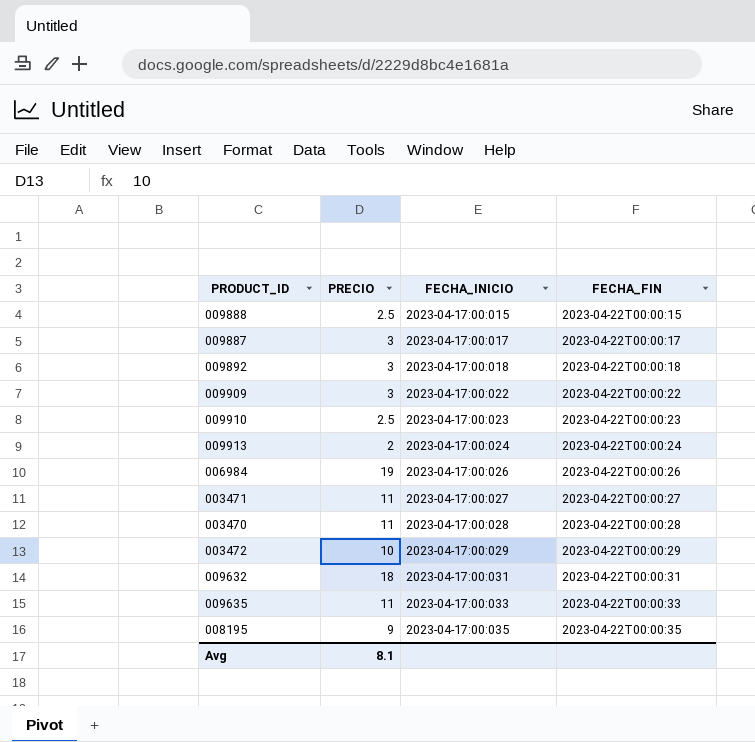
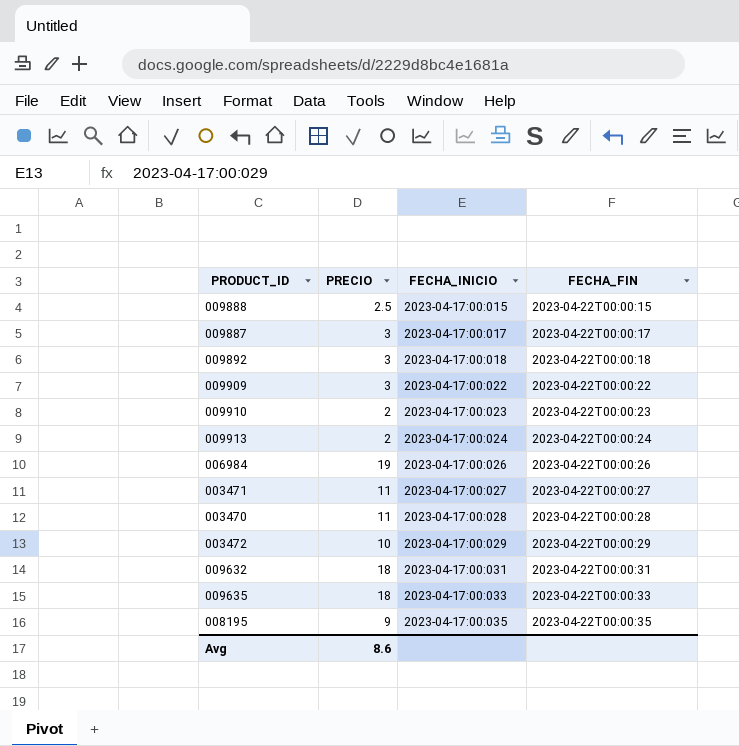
009910 | PRECIO: 2.5 -> 2
009635 | PRECIO: 11 -> 18
Avg | PRECIO: 8.1 -> 8.6

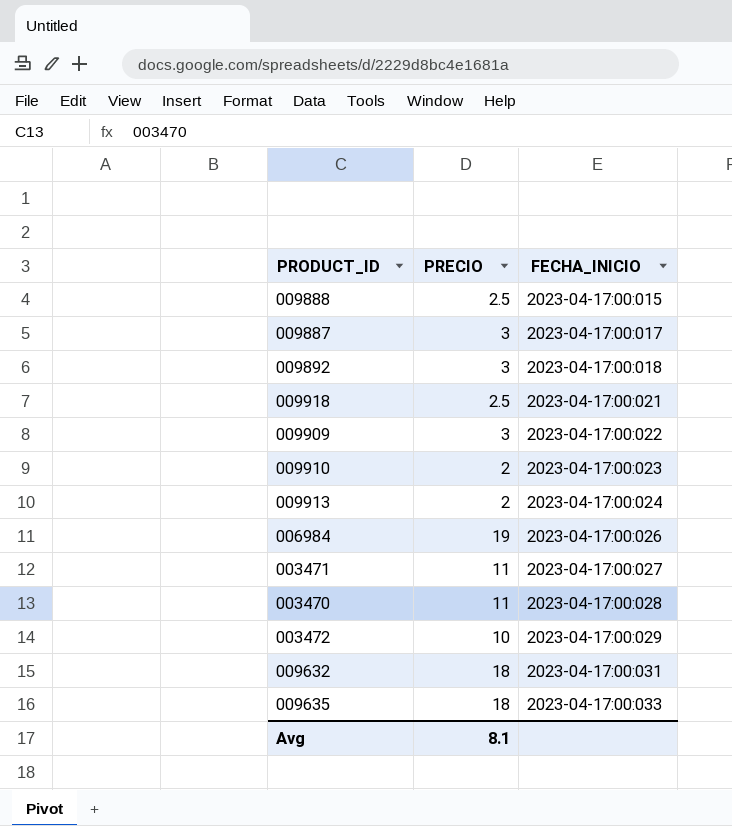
column FECHA_FIN | position: 4 -> none
row 008195: 9 | 2023-04-17:00:035 | 2023-04-22T00:00:35 -> none
row 009918: none -> 2.5 | 2023-04-17:00:021
Avg | PRECIO: 8.6 -> 8.1

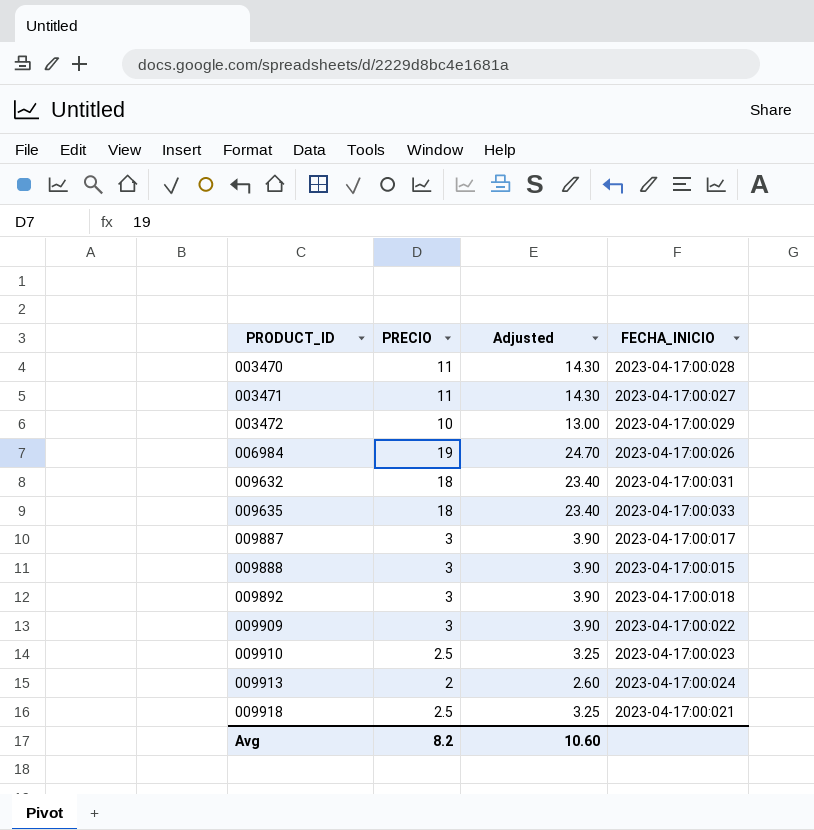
row order: FECHA_INICIO ascending -> PRODUCT_ID ascending
column Adjusted | formula: none -> [PRECIO] * 1.3
009888 | PRECIO: 2.5 -> 3
009910 | PRECIO: 2 -> 2.5
Avg | PRECIO: 8.1 -> 8.2

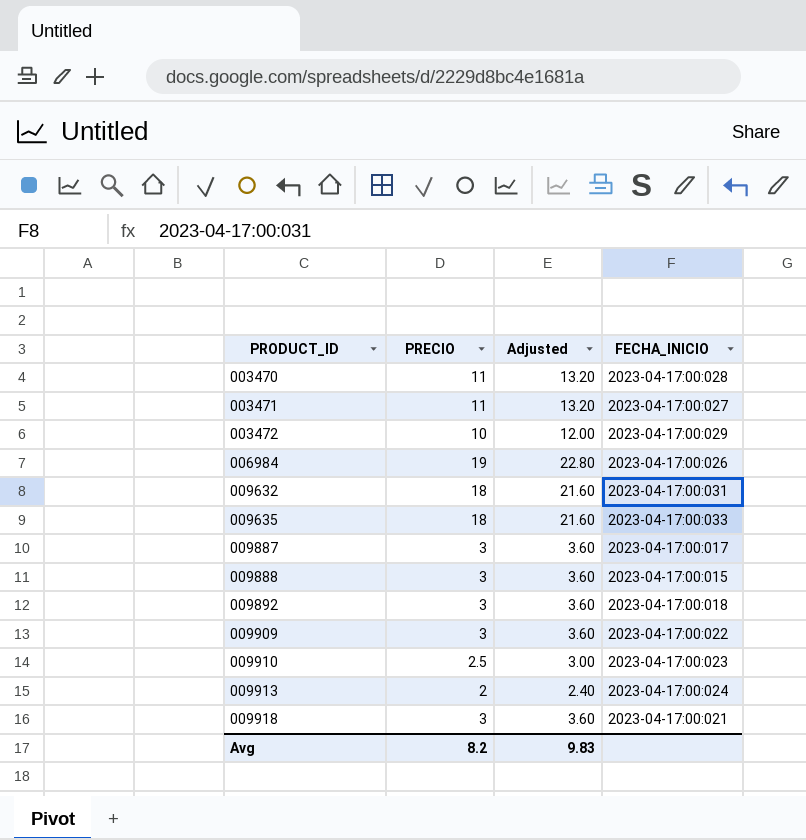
column Adjusted | formula: [PRECIO] * 1.3 -> [PRECIO] * 1.2
009918 | PRECIO: 2.5 -> 3
Avg | Adjusted: 10.60 -> 9.83

